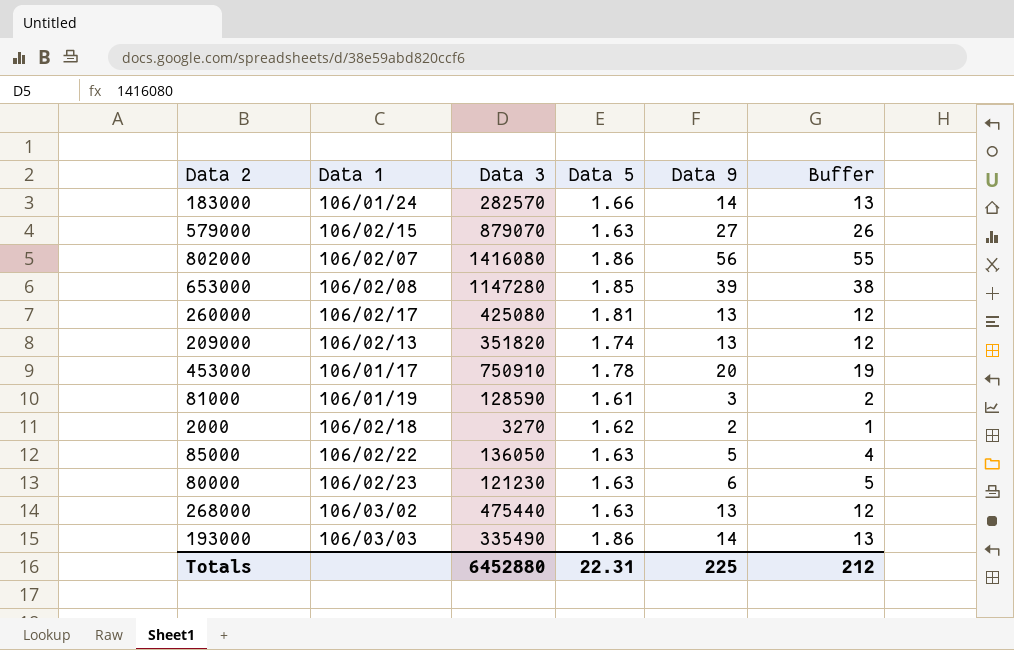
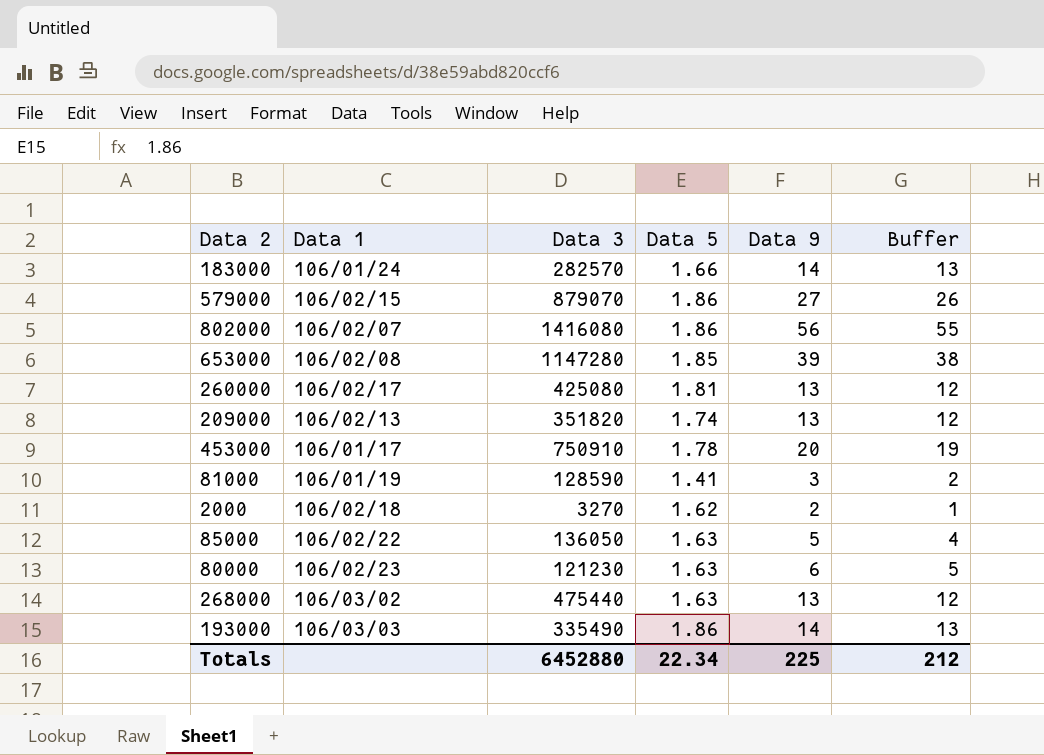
579000 | Data 5: 1.63 -> 1.86
81000 | Data 5: 1.61 -> 1.41
Totals | Data 5: 22.31 -> 22.34

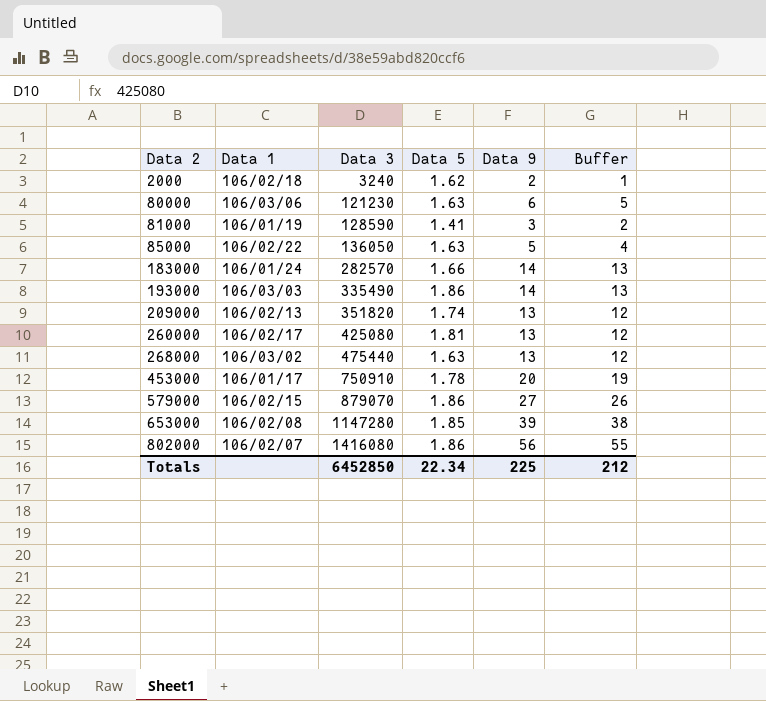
row order: none -> Data 2 ascending
2000 | Data 3: 3270 -> 3240
80000 | Data 1: 106/02/23 -> 106/03/06
Totals | Data 3: 6452880 -> 6452850

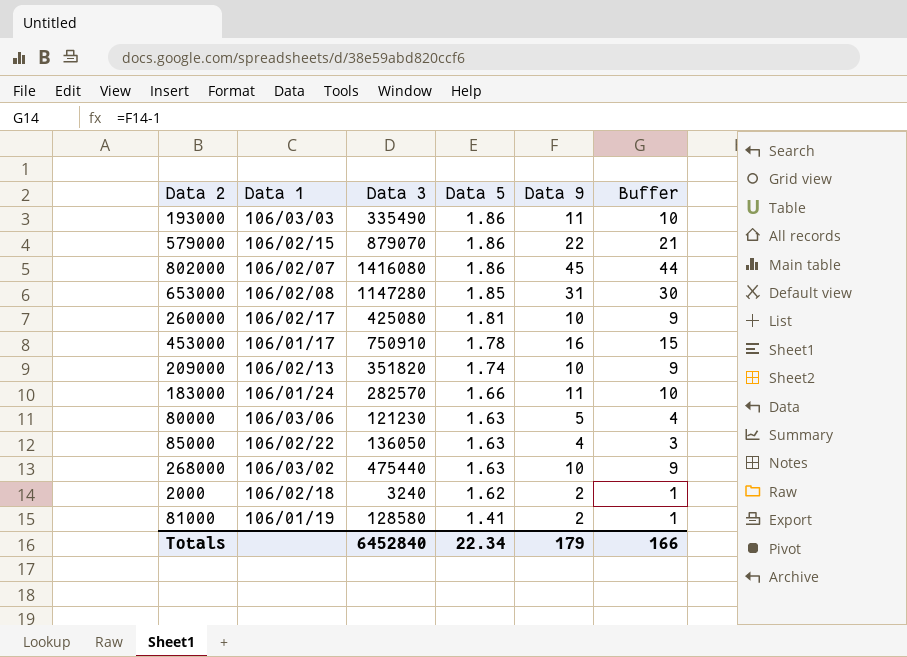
row order: Data 2 ascending -> Data 5 descending
193000 | Data 9: 14 -> 11
193000 | Buffer: 13 -> 10
579000 | Data 9: 27 -> 22
579000 | Buffer: 26 -> 21
802000 | Data 9: 56 -> 45
802000 | Buffer: 55 -> 44
653000 | Data 9: 39 -> 31
653000 | Buffer: 38 -> 30
260000 | Data 9: 13 -> 10
260000 | Buffer: 12 -> 9
453000 | Data 9: 20 -> 16
453000 | Buffer: 19 -> 15
209000 | Data 9: 13 -> 10
209000 | Buffer: 12 -> 9
183000 | Data 9: 14 -> 11
183000 | Buffer: 13 -> 10
80000 | Data 9: 6 -> 5
80000 | Buffer: 5 -> 4
85000 | Data 9: 5 -> 4
85000 | Buffer: 4 -> 3
268000 | Data 9: 13 -> 10
268000 | Buffer: 12 -> 9
81000 | Data 3: 128590 -> 128580
81000 | Data 9: 3 -> 2
81000 | Buffer: 2 -> 1
Totals | Data 3: 6452850 -> 6452840
Totals | Data 9: 225 -> 179
Totals | Buffer: 212 -> 166

